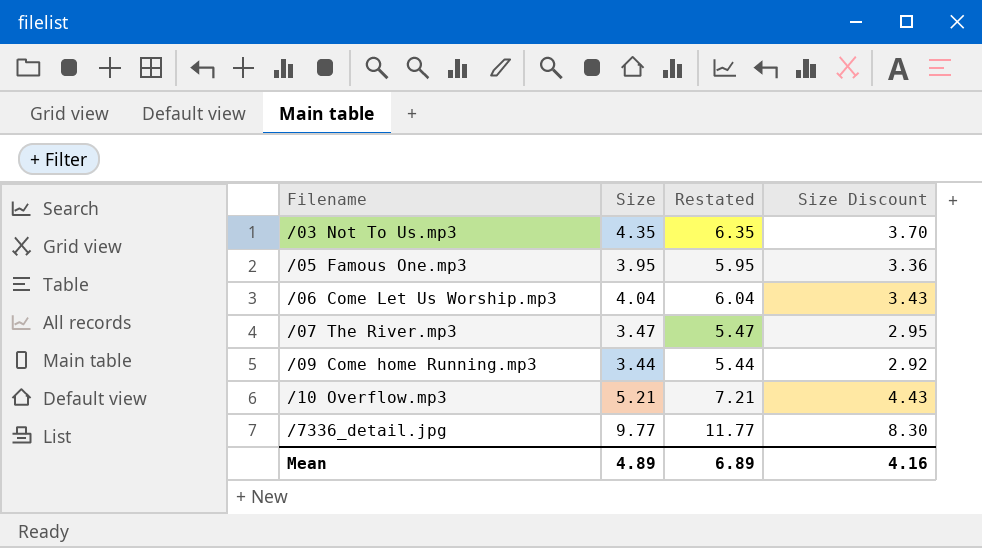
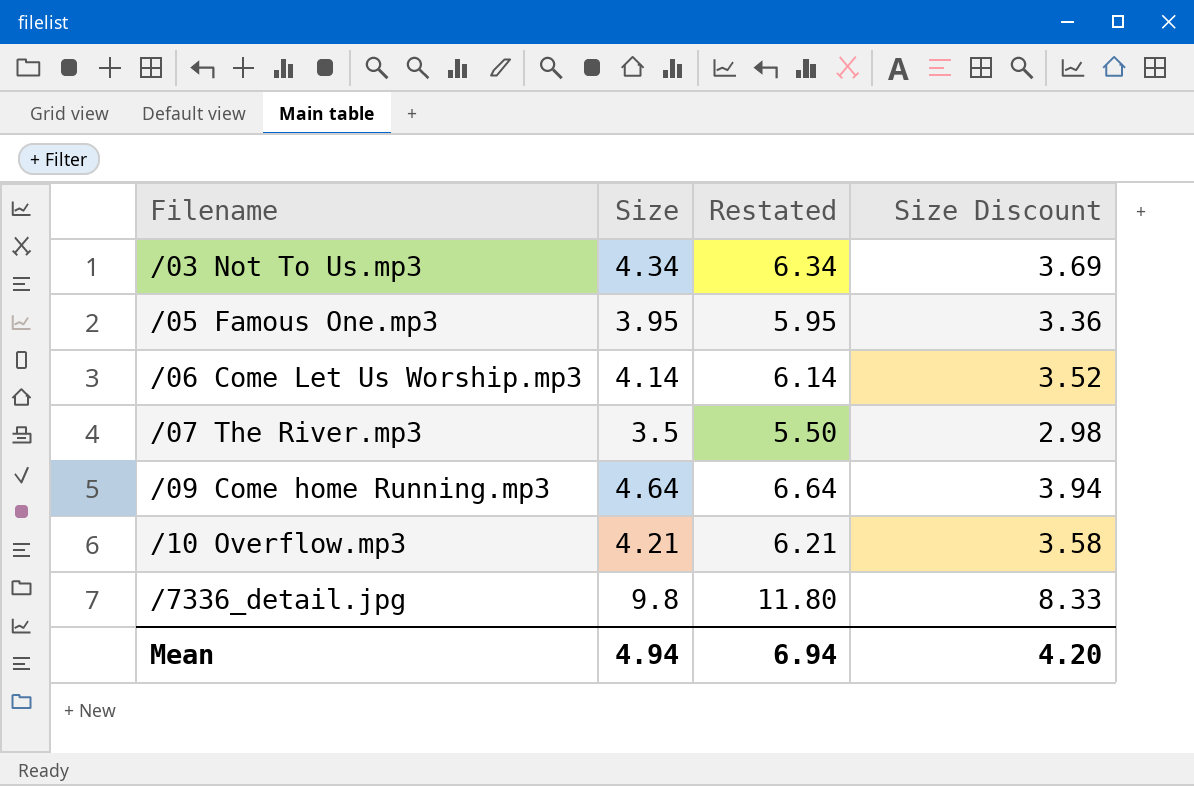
/03 Not To Us.mp3 | Size: 4.35 -> 4.34
/03 Not To Us.mp3 | Restated: 6.35 -> 6.34
/03 Not To Us.mp3 | Size Discount: 3.70 -> 3.69
/06 Come Let Us Worship.mp3 | Size: 4.04 -> 4.14
/06 Come Let Us Worship.mp3 | Restated: 6.04 -> 6.14
/06 Come Let Us Worship.mp3 | Size Discount: 3.43 -> 3.52
/07 The River.mp3 | Size: 3.47 -> 3.5
/07 The River.mp3 | Restated: 5.47 -> 5.50
/07 The River.mp3 | Size Discount: 2.95 -> 2.98
/09 Come home Running.mp3 | Size: 3.44 -> 4.64
/09 Come home Running.mp3 | Restated: 5.44 -> 6.64
/09 Come home Running.mp3 | Size Discount: 2.92 -> 3.94
/10 Overflow.mp3 | Size: 5.21 -> 4.21
/10 Overflow.mp3 | Restated: 7.21 -> 6.21
/10 Overflow.mp3 | Size Discount: 4.43 -> 3.58
/7336_detail.jpg | Size: 9.77 -> 9.8
/7336_detail.jpg | Restated: 11.77 -> 11.80
/7336_detail.jpg | Size Discount: 8.30 -> 8.33
Mean | Size: 4.89 -> 4.94
Mean | Restated: 6.89 -> 6.94
Mean | Size Discount: 4.16 -> 4.20

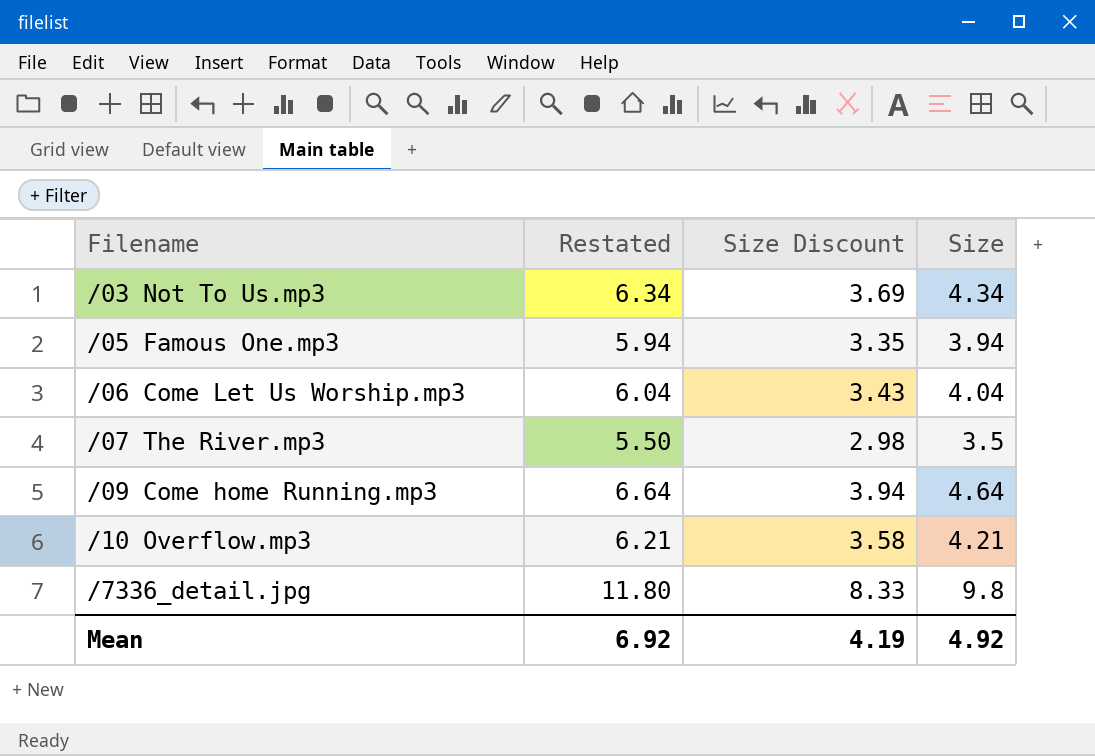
column Size | position: 2 -> 4
/05 Famous One.mp3 | Restated: 5.95 -> 5.94
/05 Famous One.mp3 | Size Discount: 3.36 -> 3.35
/05 Famous One.mp3 | Size: 3.95 -> 3.94
/06 Come Let Us Worship.mp3 | Restated: 6.14 -> 6.04
/06 Come Let Us Worship.mp3 | Size Discount: 3.52 -> 3.43
/06 Come Let Us Worship.mp3 | Size: 4.14 -> 4.04
Mean | Restated: 6.94 -> 6.92
Mean | Size Discount: 4.20 -> 4.19
Mean | Size: 4.94 -> 4.92

